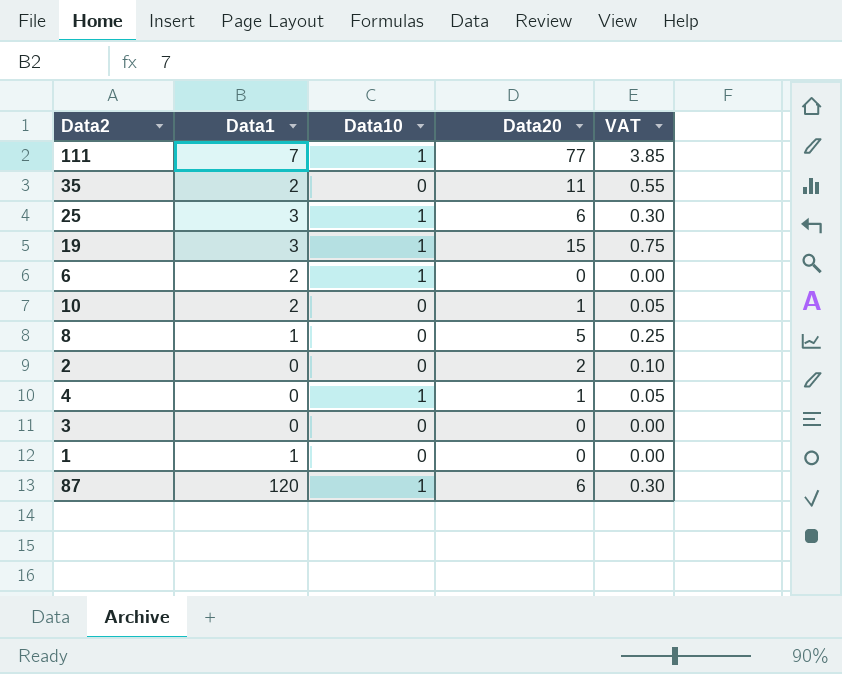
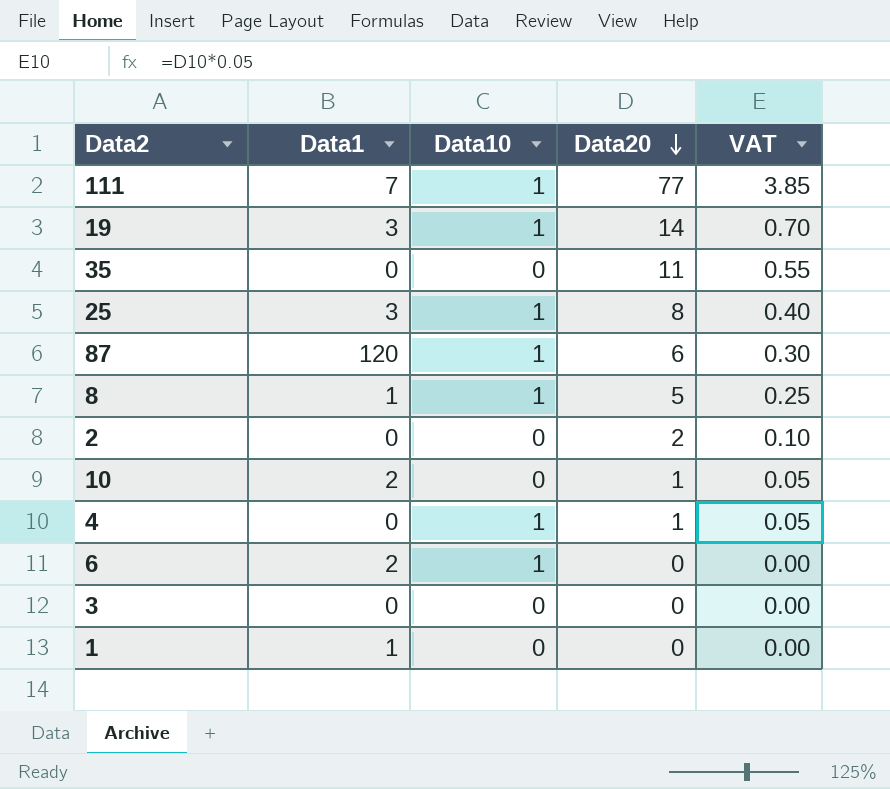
row order: none -> Data20 descending
19 | Data20: 15 -> 14
19 | VAT: 0.75 -> 0.70
35 | Data1: 2 -> 0
25 | Data20: 6 -> 8
25 | VAT: 0.30 -> 0.40
8 | Data10: 0 -> 1

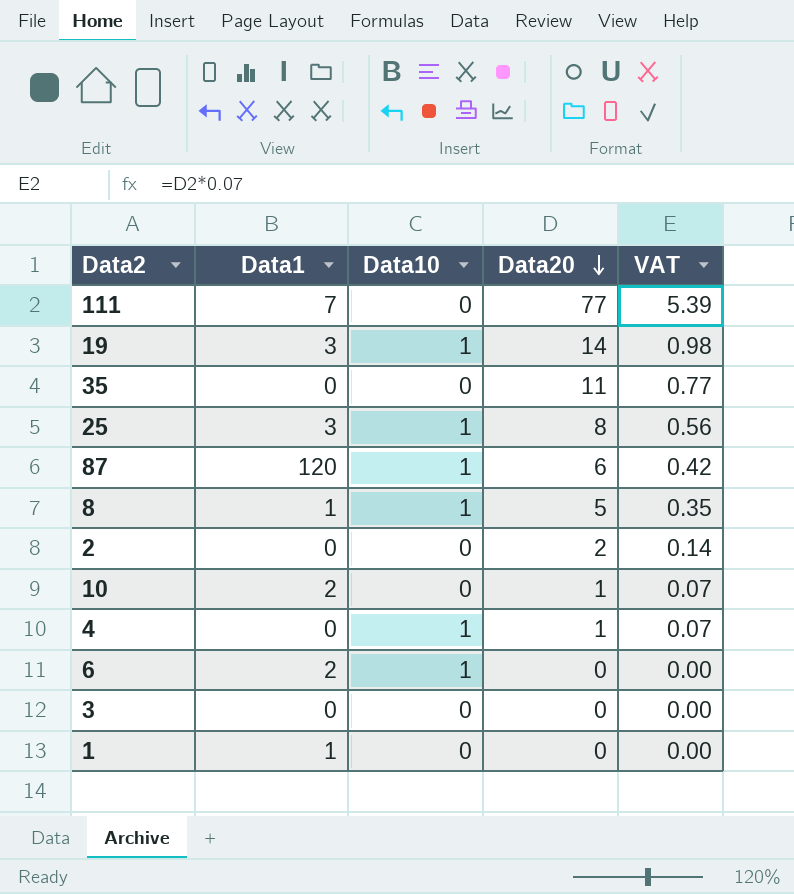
column VAT | formula: [Data20] * 0.05 -> [Data20] * 0.07
111 | Data10: 1 -> 0

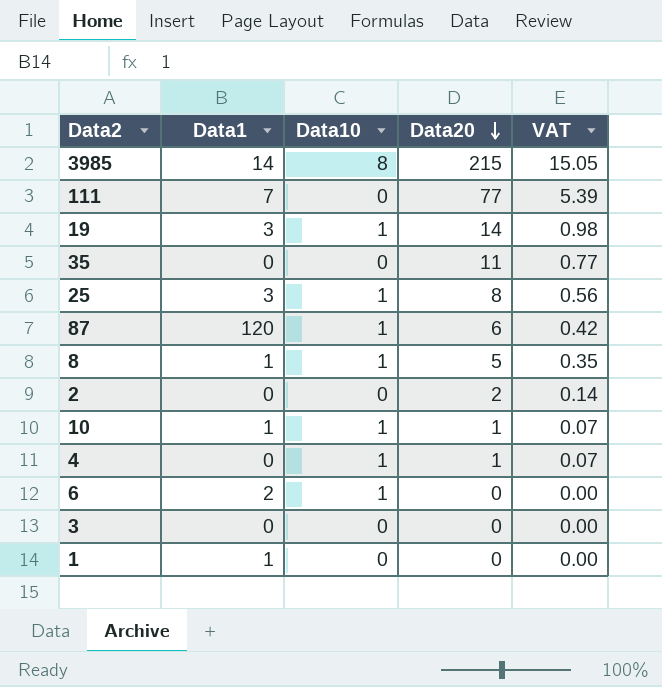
row 3985: none -> 14 | 8 | 215 | 15.05
10 | Data1: 2 -> 1
10 | Data10: 0 -> 1

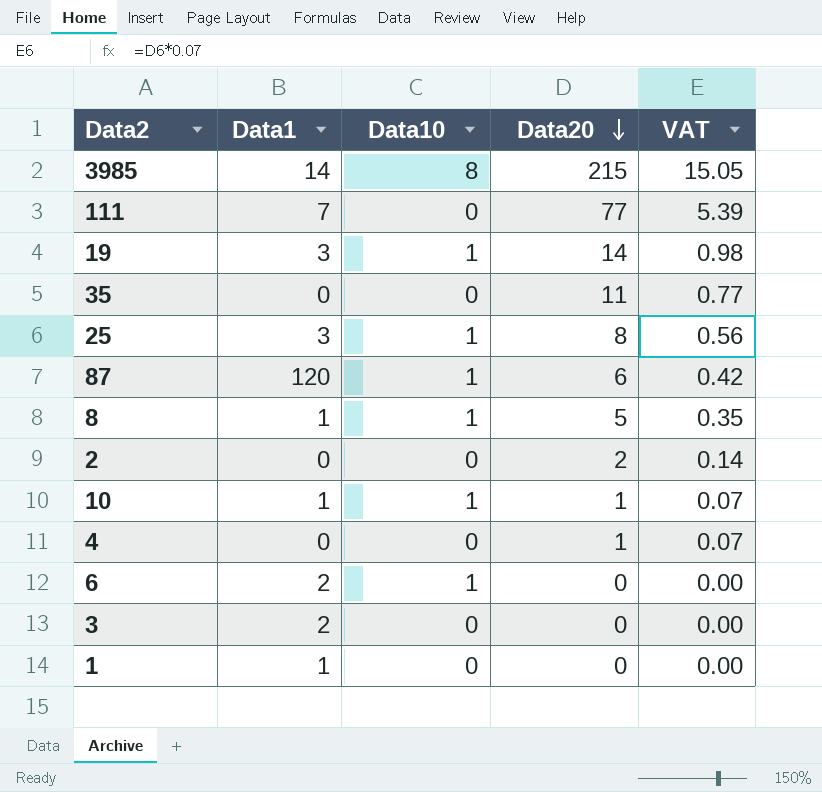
4 | Data10: 1 -> 0
3 | Data1: 0 -> 2

